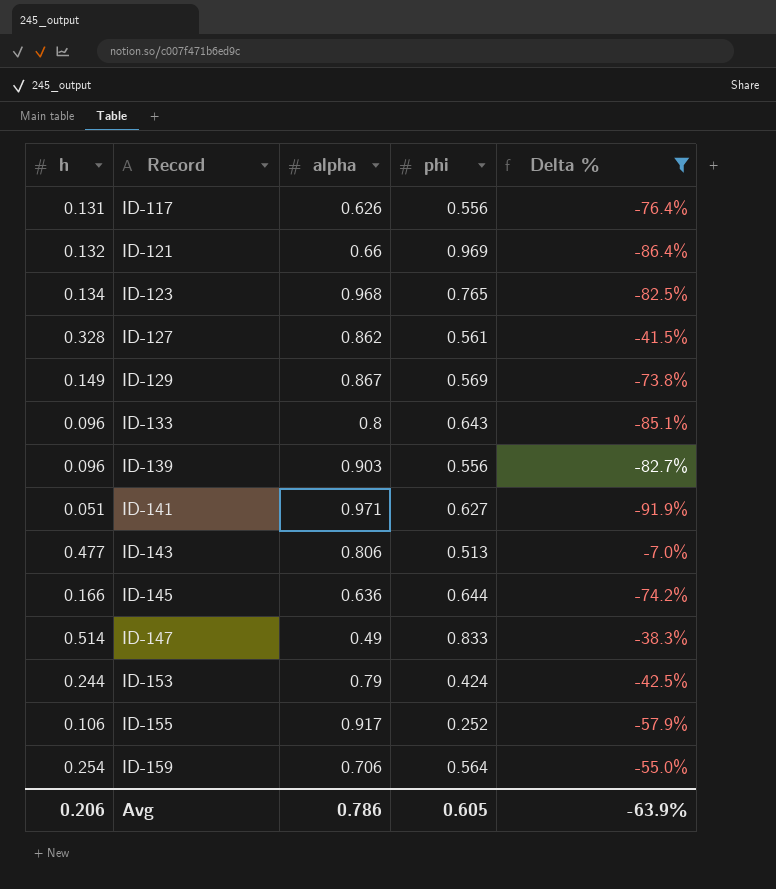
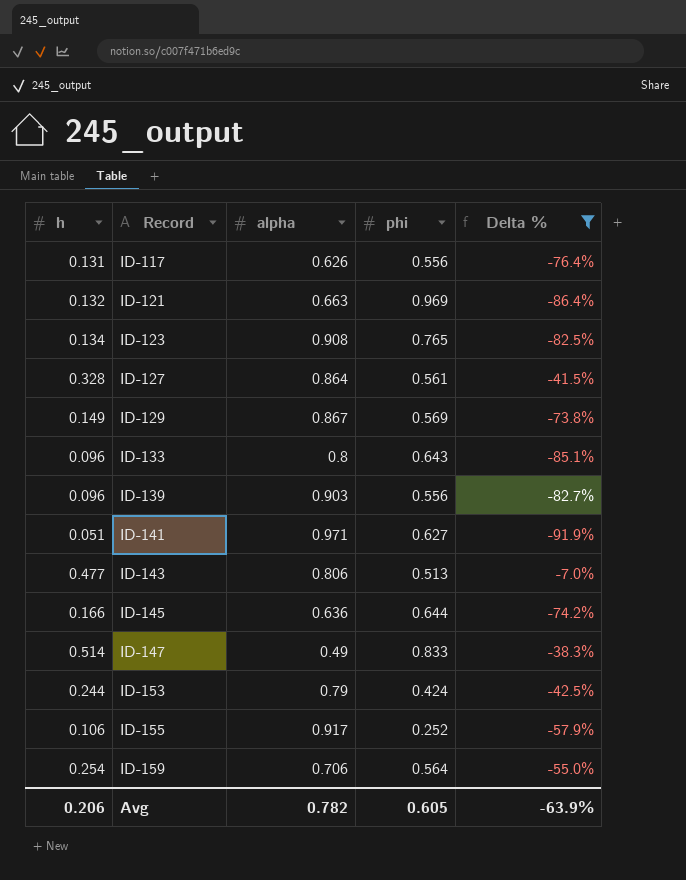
ID-121 | alpha: 0.66 -> 0.663
ID-123 | alpha: 0.968 -> 0.908
ID-127 | alpha: 0.862 -> 0.864
Avg | alpha: 0.786 -> 0.782

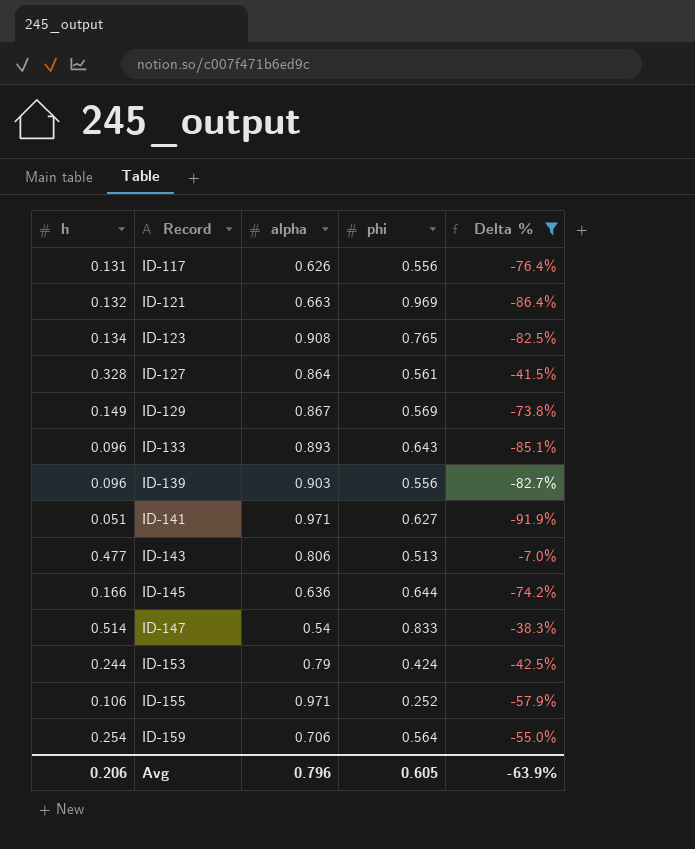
ID-133 | alpha: 0.8 -> 0.893
ID-147 | alpha: 0.49 -> 0.54
ID-155 | alpha: 0.917 -> 0.971
Avg | alpha: 0.782 -> 0.796

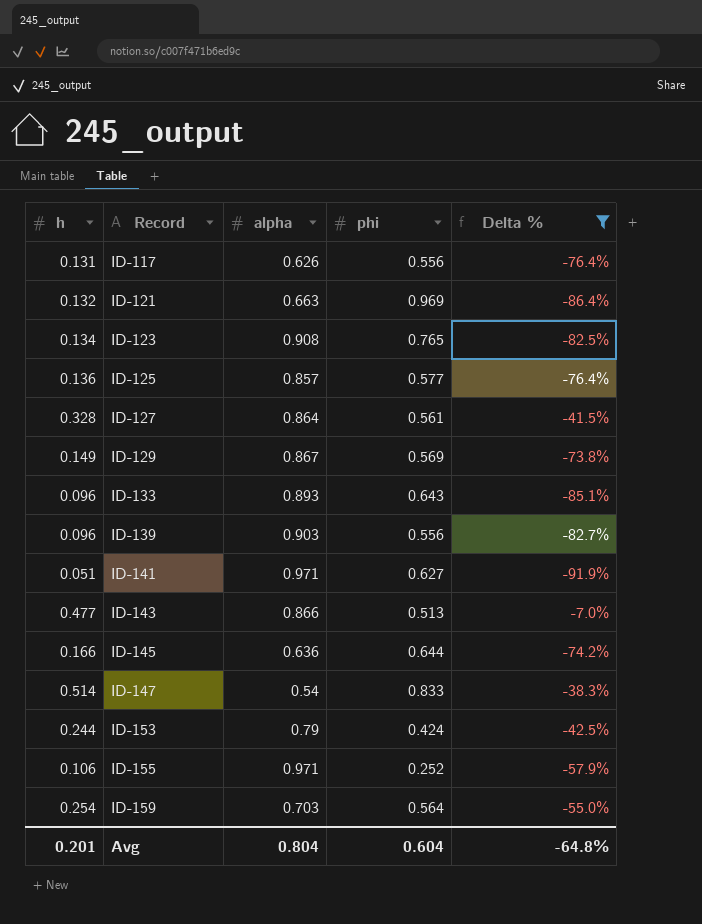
row ID-125: none -> 0.136 | 0.857 | 0.577 | -76.4%
ID-143 | alpha: 0.806 -> 0.866
ID-159 | alpha: 0.706 -> 0.703
Avg | h: 0.206 -> 0.201
Avg | alpha: 0.796 -> 0.804
Avg | phi: 0.605 -> 0.604
Avg | Delta %: -63.9% -> -64.8%

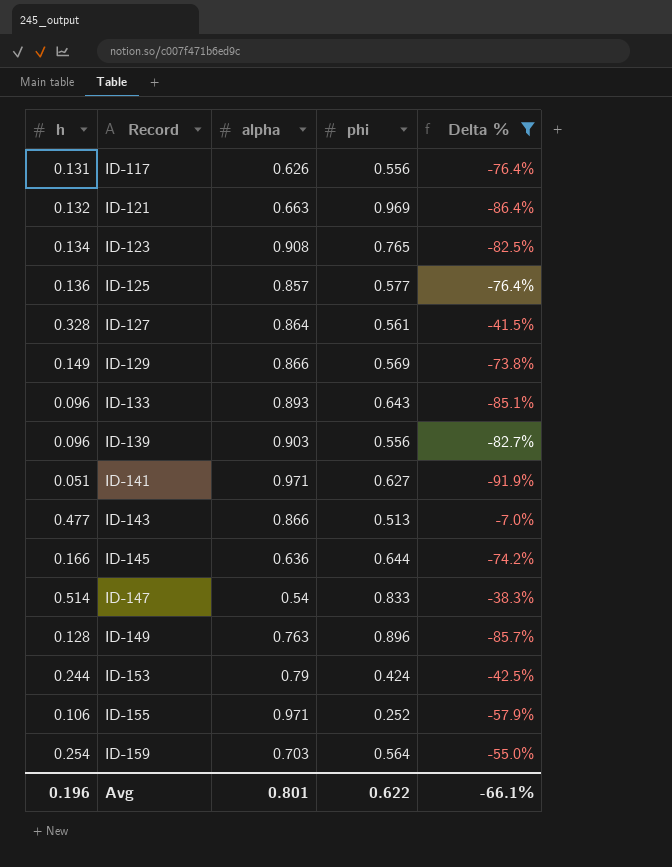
ID-129 | alpha: 0.867 -> 0.866
row ID-149: none -> 0.128 | 0.763 | 0.896 | -85.7%
Avg | h: 0.201 -> 0.196
Avg | alpha: 0.804 -> 0.801
Avg | phi: 0.604 -> 0.622
Avg | Delta %: -64.8% -> -66.1%

